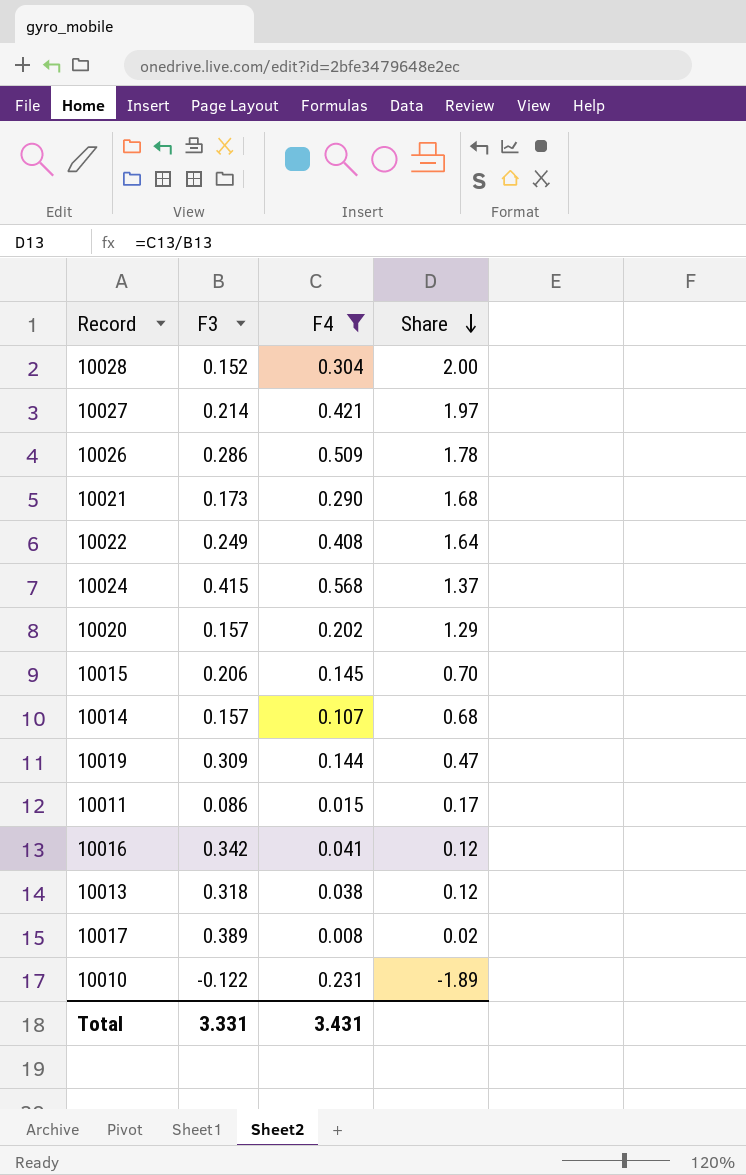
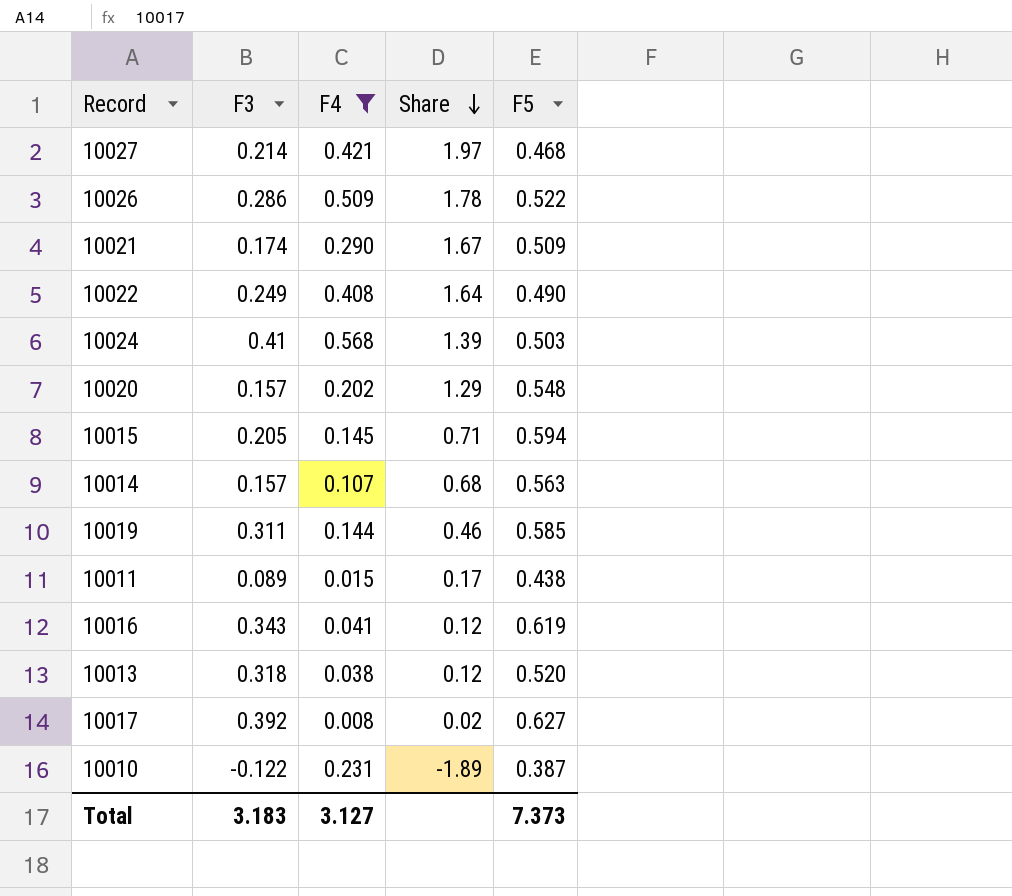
column F5 | position: none -> 5
row 10028: 0.152 | 0.304 | 2.00 -> none
10021 | F3: 0.173 -> 0.174
10021 | Share: 1.68 -> 1.67
10024 | F3: 0.415 -> 0.41
10024 | Share: 1.37 -> 1.39
10015 | F3: 0.206 -> 0.205
10015 | Share: 0.70 -> 0.71
10019 | F3: 0.309 -> 0.311
10019 | Share: 0.47 -> 0.46
10011 | F3: 0.086 -> 0.089
10016 | F3: 0.342 -> 0.343
10017 | F3: 0.389 -> 0.392
Total | F3: 3.331 -> 3.183
Total | F4: 3.431 -> 3.127

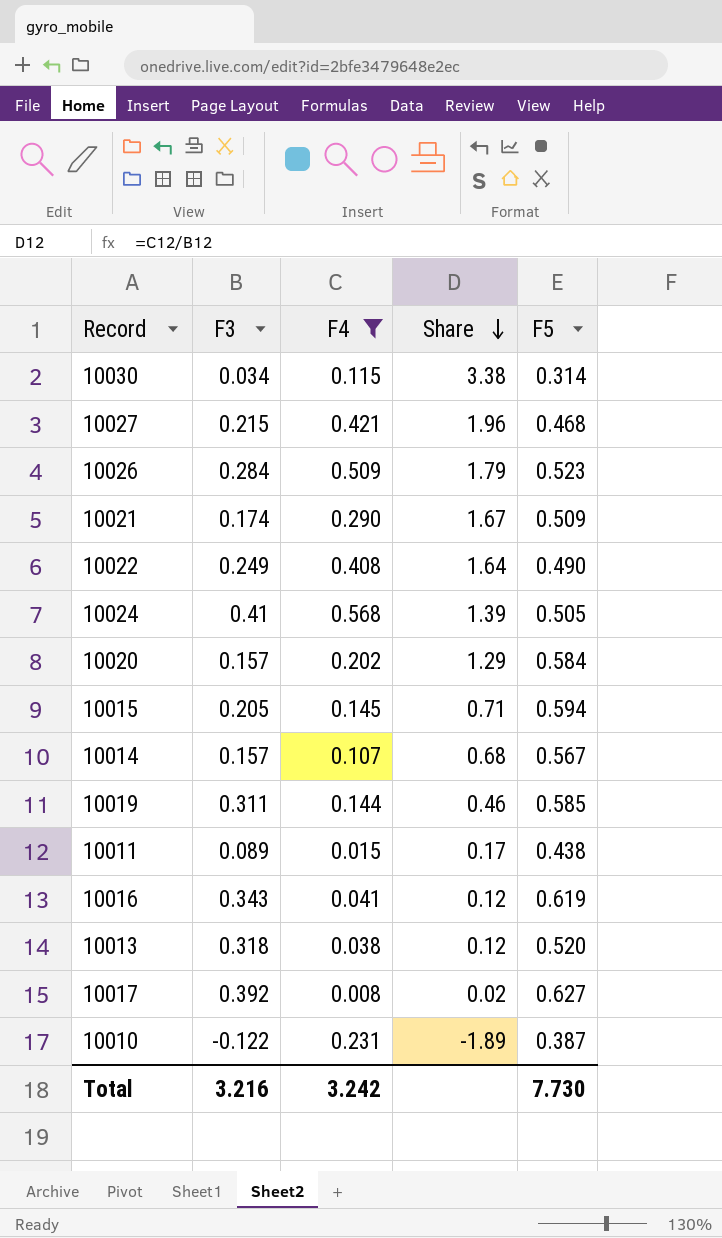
row 10030: none -> 0.034 | 0.115 | 3.38 | 0.314
10027 | F3: 0.214 -> 0.215
10027 | Share: 1.97 -> 1.96
10026 | F3: 0.286 -> 0.284
10026 | Share: 1.78 -> 1.79
10026 | F5: 0.522 -> 0.523
10024 | F5: 0.503 -> 0.505
10020 | F5: 0.548 -> 0.584
10014 | F5: 0.563 -> 0.567
Total | F3: 3.183 -> 3.216
Total | F4: 3.127 -> 3.242
Total | F5: 7.373 -> 7.730

